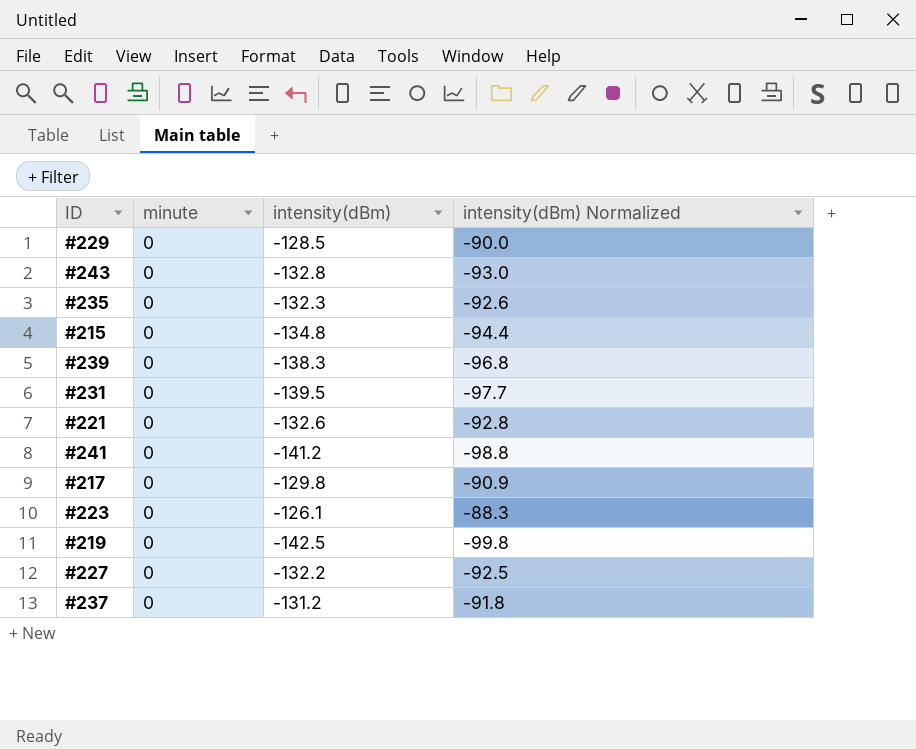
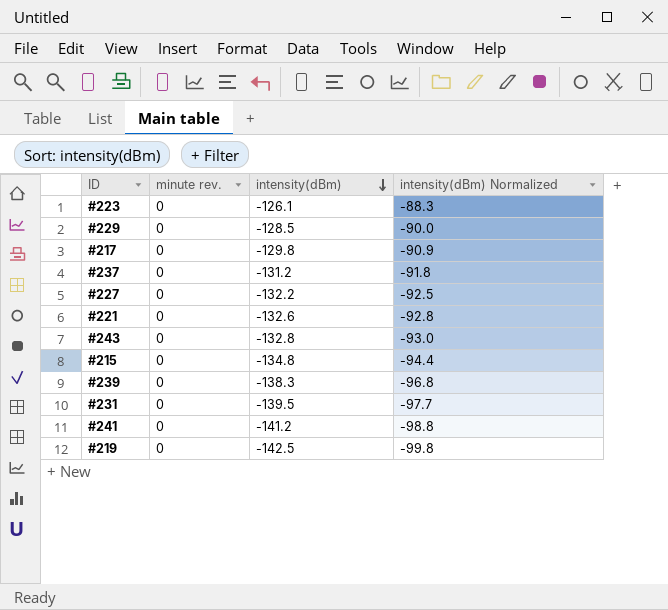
row order: none -> intensity(dBm) descending
column name: minute -> minute rev.
row #235: 0 | -132.3 | -92.6 -> none

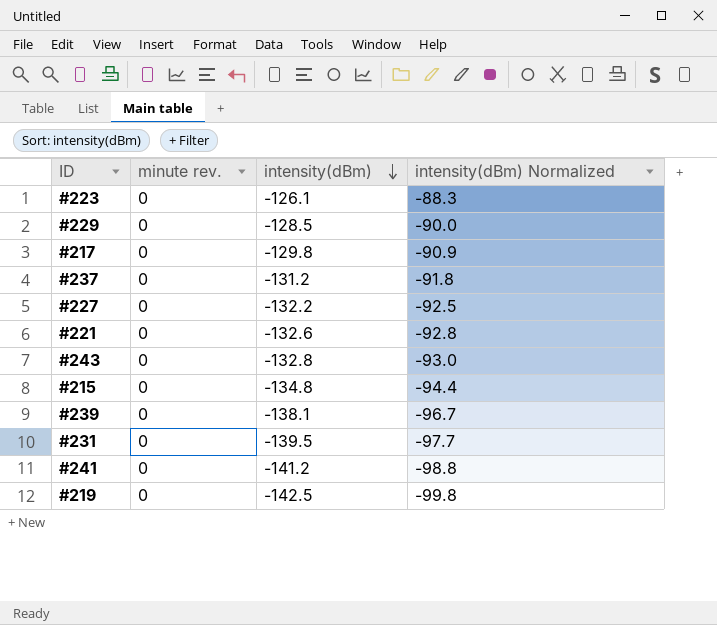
#239 | intensity(dBm): -138.3 -> -138.1
#239 | intensity(dBm) Normalized: -96.8 -> -96.7

